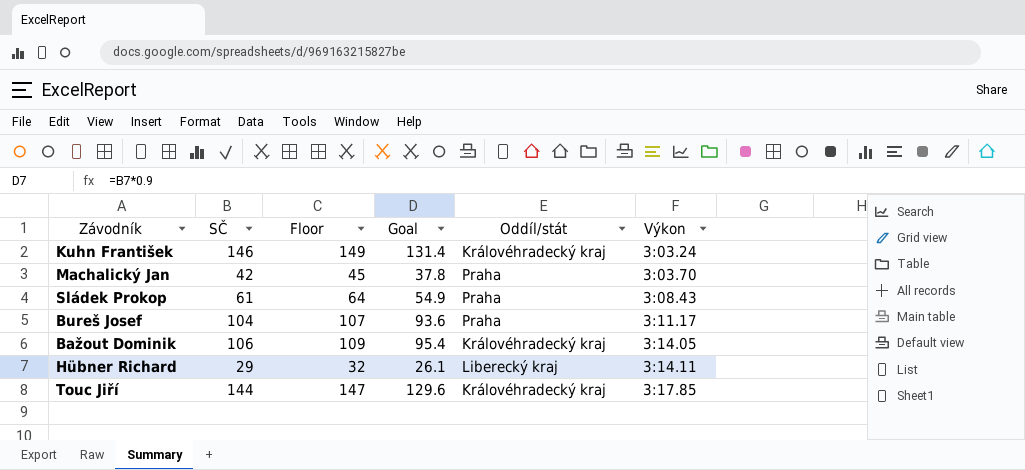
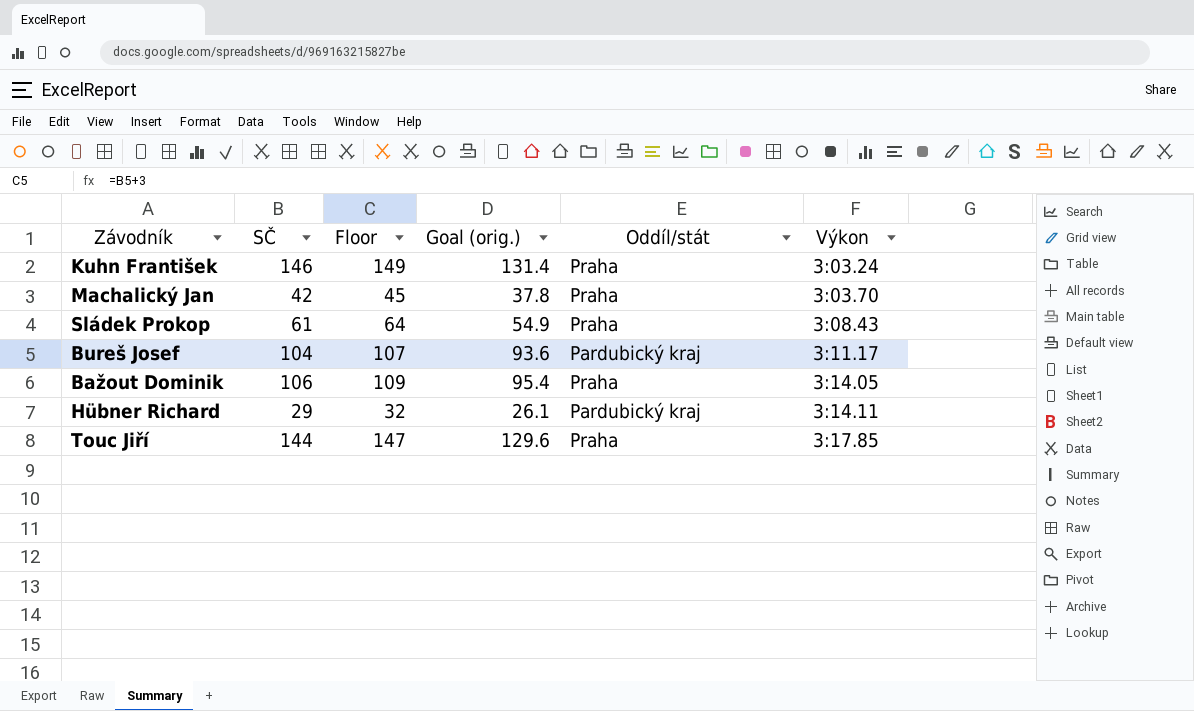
column name: Goal -> Goal (orig.)
Kuhn František | Oddíl/stát: Královéhradecký kraj -> Praha
Bureš Josef | Oddíl/stát: Praha -> Pardubický kraj
Bažout Dominik | Oddíl/stát: Královéhradecký kraj -> Praha
Hübner Richard | Oddíl/stát: Liberecký kraj -> Pardubický kraj
Touc Jiří | Oddíl/stát: Královéhradecký kraj -> Praha

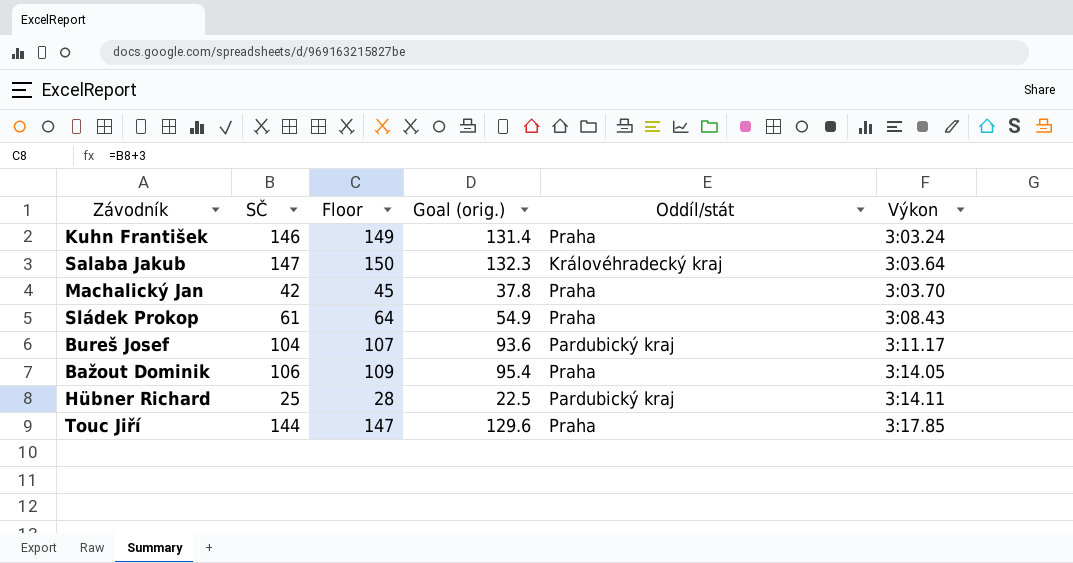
row Salaba Jakub: none -> 147 | 150 | 132.3 | Královéhradecký kraj | 3:03.64
Hübner Richard | SČ: 29 -> 25
Hübner Richard | Floor: 32 -> 28
Hübner Richard | Goal (orig.): 26.1 -> 22.5

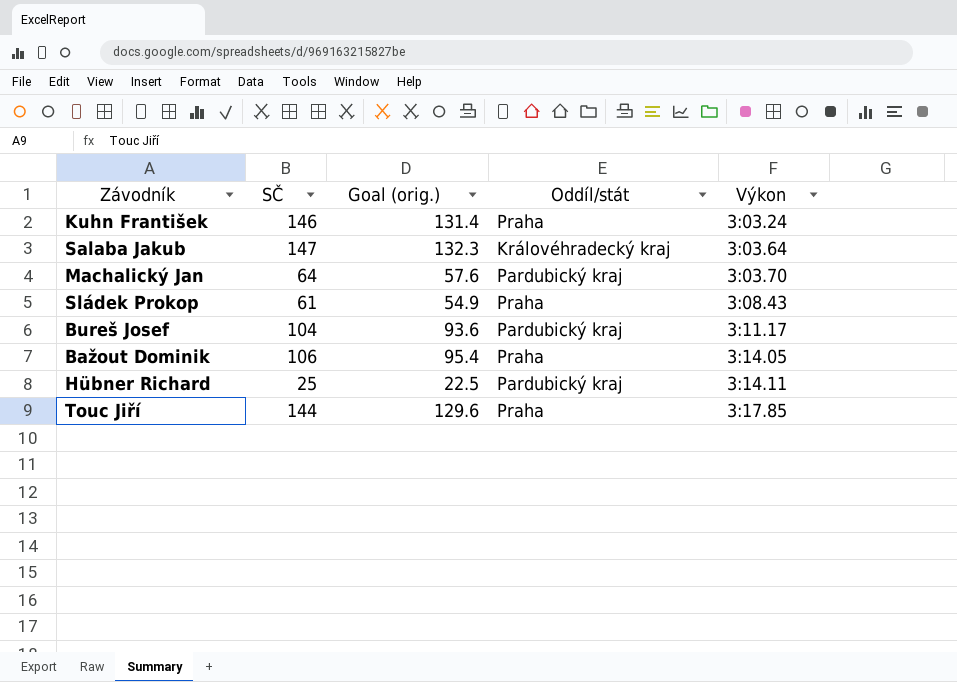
column Floor | formula: [SČ] + 3 -> none
Machalický Jan | SČ: 42 -> 64
Machalický Jan | Goal (orig.): 37.8 -> 57.6
Machalický Jan | Oddíl/stát: Praha -> Pardubický kraj

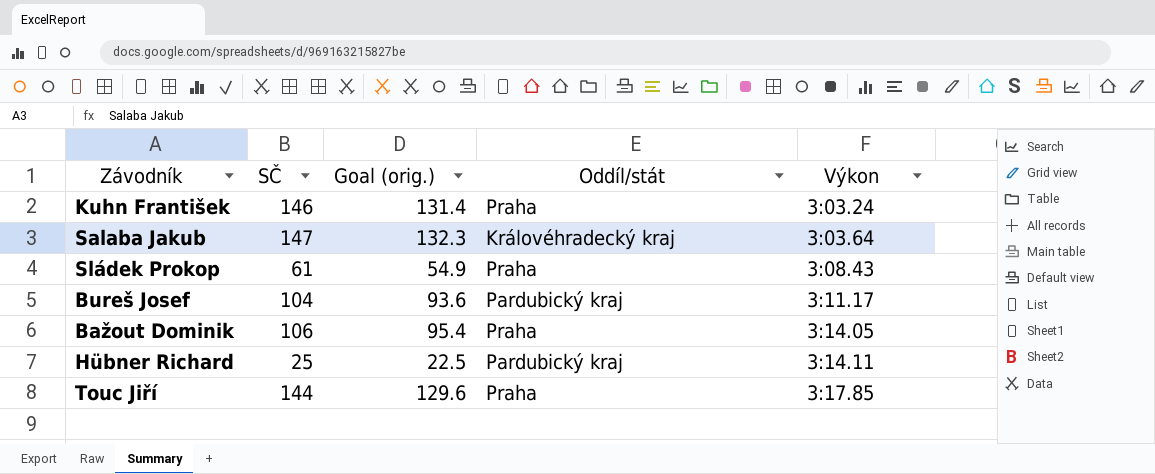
row Machalický Jan: 64 | 57.6 | Pardubický kraj | 3:03.70 -> none

